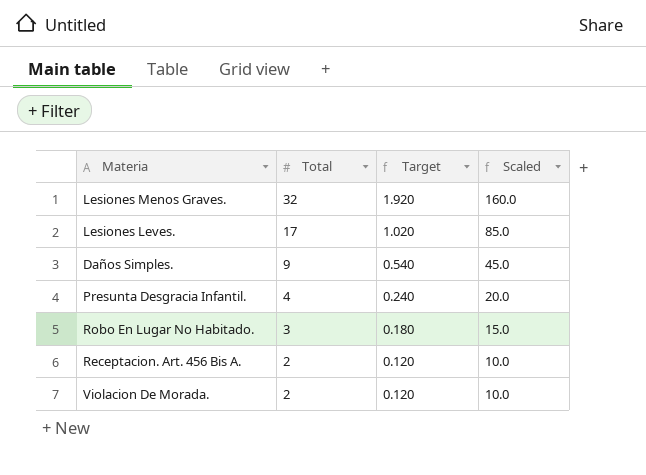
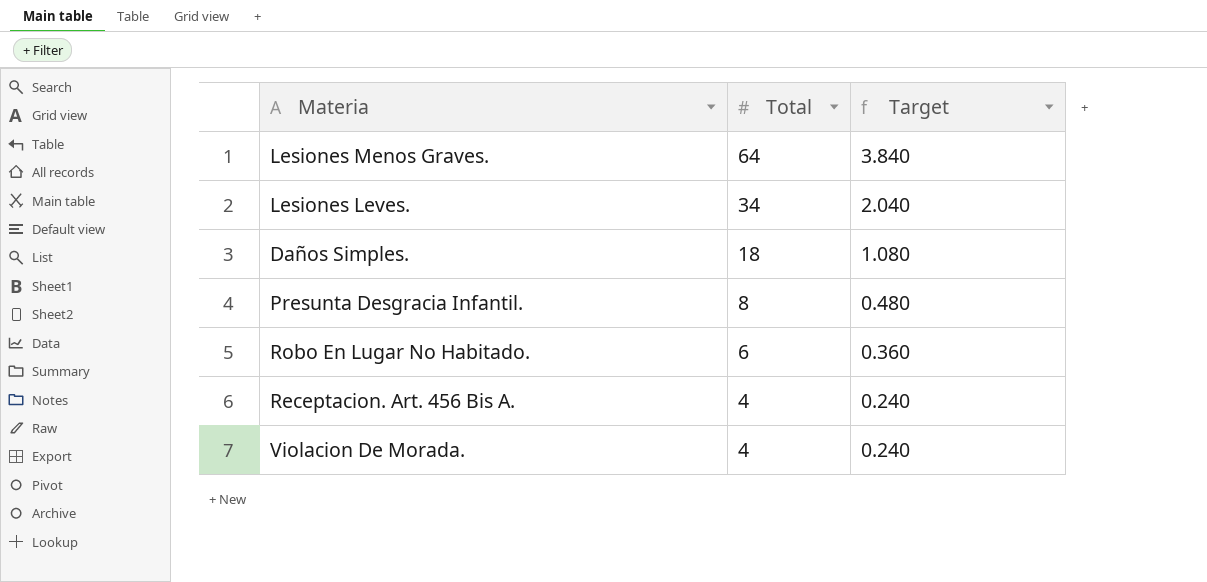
column Scaled | formula: [Total] * 5 -> none
Lesiones Menos Graves. | Total: 32 -> 64
Lesiones Menos Graves. | Target: 1.920 -> 3.840
Lesiones Leves. | Total: 17 -> 34
Lesiones Leves. | Target: 1.020 -> 2.040
Daños Simples. | Total: 9 -> 18
Daños Simples. | Target: 0.540 -> 1.080
Presunta Desgracia Infantil. | Total: 4 -> 8
Presunta Desgracia Infantil. | Target: 0.240 -> 0.480
Robo En Lugar No Habitado. | Total: 3 -> 6
Robo En Lugar No Habitado. | Target: 0.180 -> 0.360
Receptacion. Art. 456 Bis A. | Total: 2 -> 4
Receptacion. Art. 456 Bis A. | Target: 0.120 -> 0.240
Violacion De Morada. | Total: 2 -> 4
Violacion De Morada. | Target: 0.120 -> 0.240

